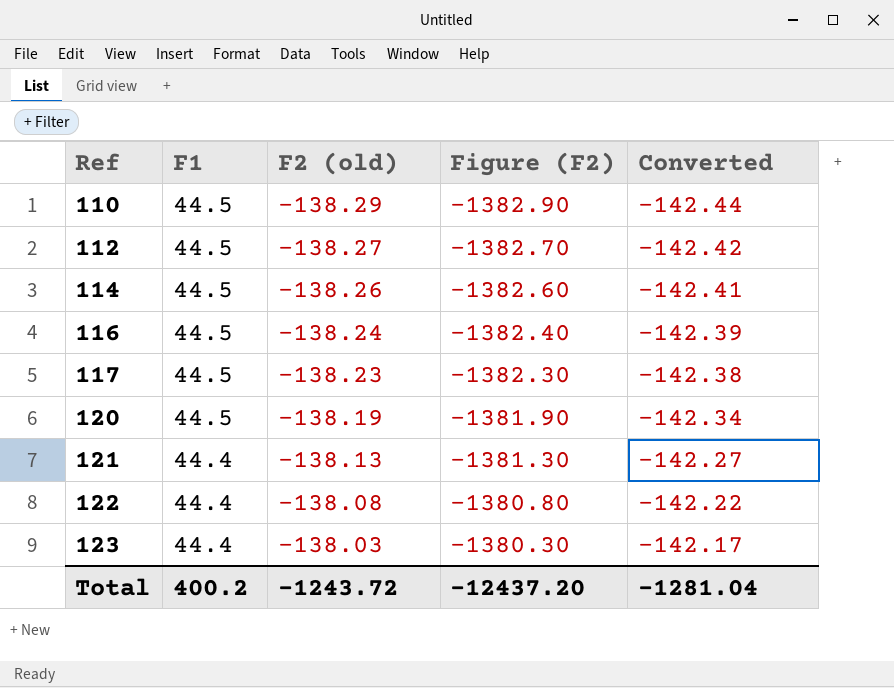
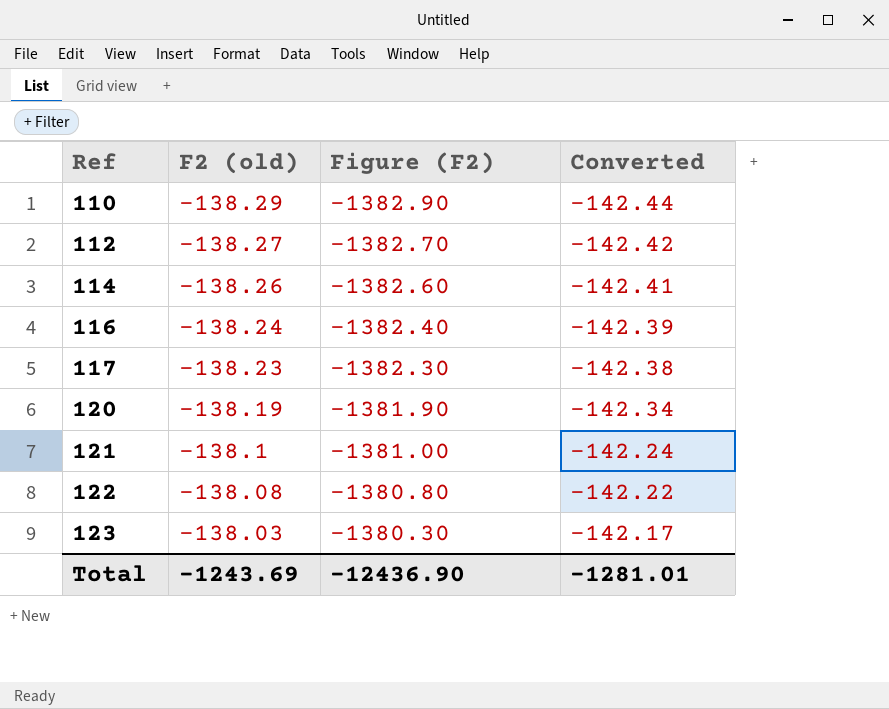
column F1 | position: 2 -> none
121 | F2 (old): -138.13 -> -138.1
121 | Figure (F2): -1381.30 -> -1381.00
121 | Converted: -142.27 -> -142.24
Total | F2 (old): -1243.72 -> -1243.69
Total | Figure (F2): -12437.20 -> -12436.90
Total | Converted: -1281.04 -> -1281.01

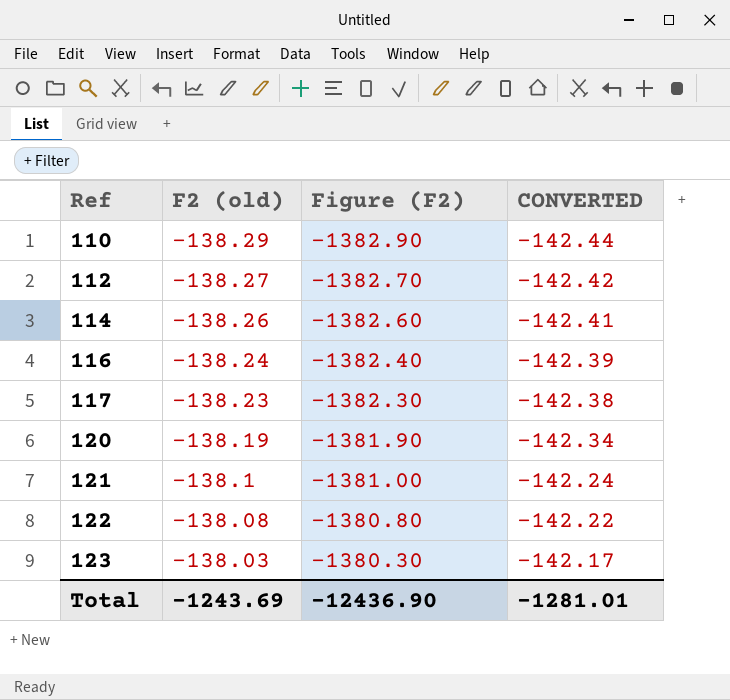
column name: Converted -> CONVERTED

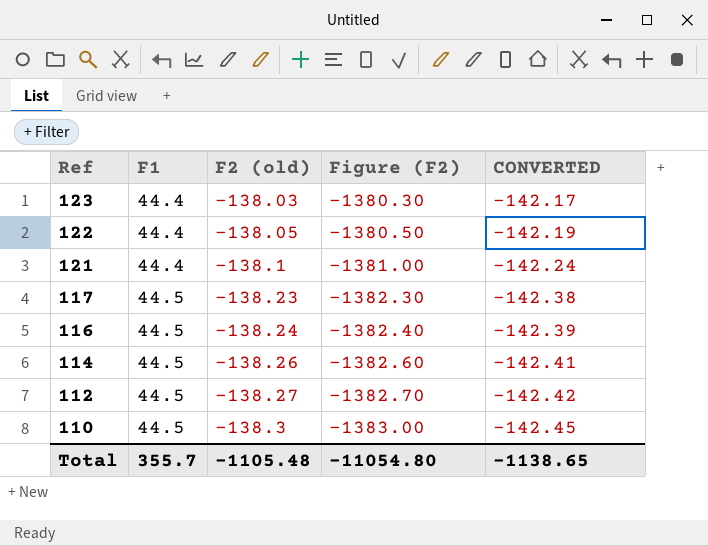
row order: Ref ascending -> Ref descending
column F1 | position: none -> 2
row 120: -138.19 | -1381.90 | -142.34 -> none
122 | F2 (old): -138.08 -> -138.05
122 | Figure (F2): -1380.80 -> -1380.50
122 | CONVERTED: -142.22 -> -142.19
110 | F2 (old): -138.29 -> -138.3
110 | Figure (F2): -1382.90 -> -1383.00
110 | CONVERTED: -142.44 -> -142.45
Total | F2 (old): -1243.69 -> -1105.48
Total | Figure (F2): -12436.90 -> -11054.80
Total | CONVERTED: -1281.01 -> -1138.65

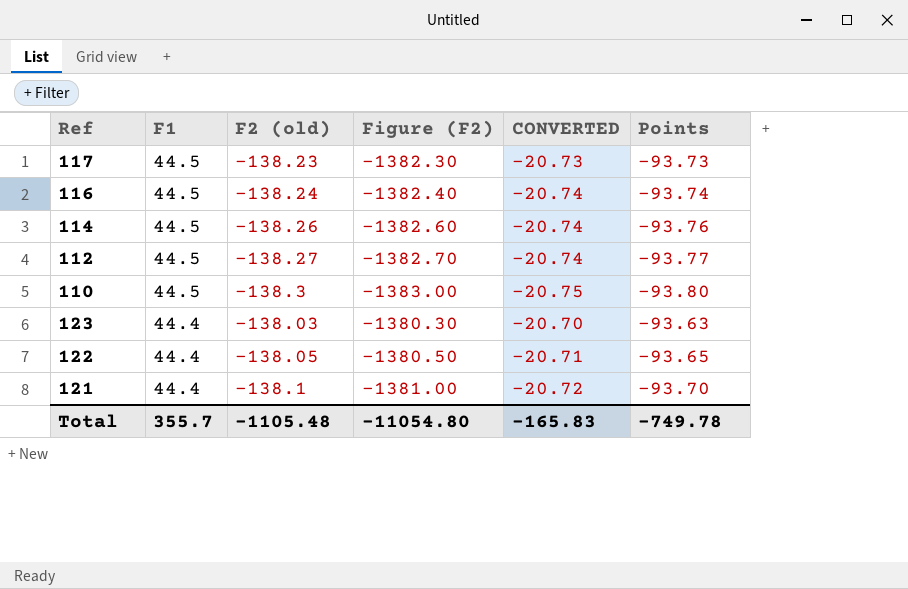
row order: Ref descending -> F1 descending
column CONVERTED | formula: [F2 (old)] * 1.03 -> [F2 (old)] * 0.15
column Points | formula: none -> [F1] + [F2 (old)]
Total | CONVERTED: -1138.65 -> -165.83

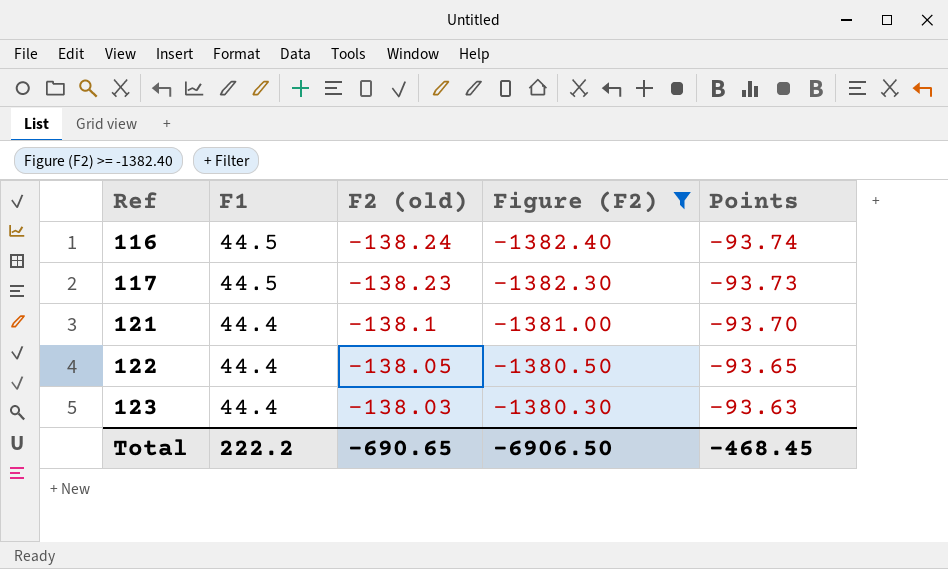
filter: none -> Figure (F2) >= -1382.40
row order: F1 descending -> Ref ascending
column CONVERTED | formula: [F2 (old)] * 0.15 -> none
Total | F1: 355.7 -> 222.2
Total | F2 (old): -1105.48 -> -690.65
Total | Figure (F2): -11054.80 -> -6906.50
Total | Points: -749.78 -> -468.45

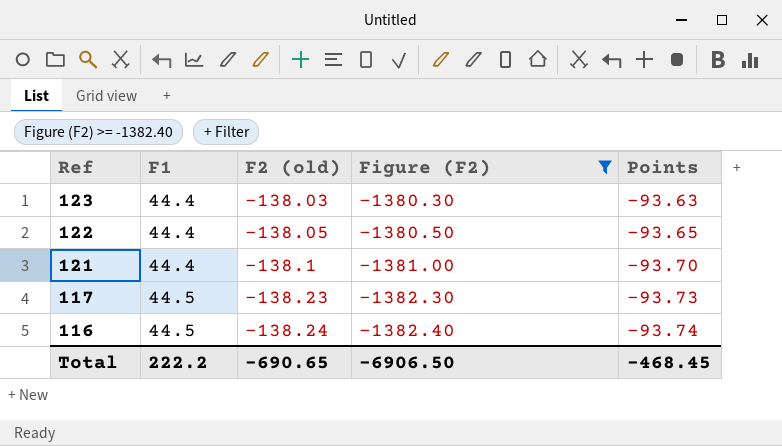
row order: Ref ascending -> Ref descending

